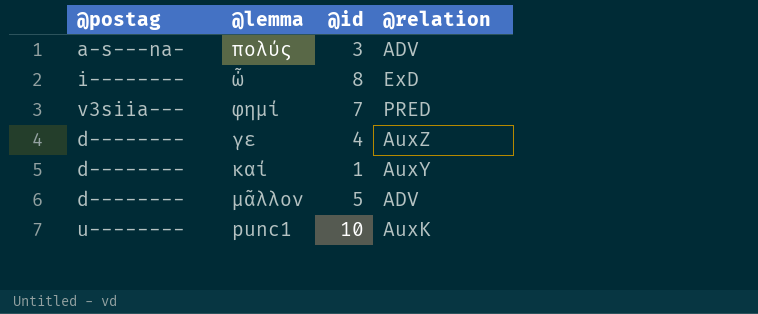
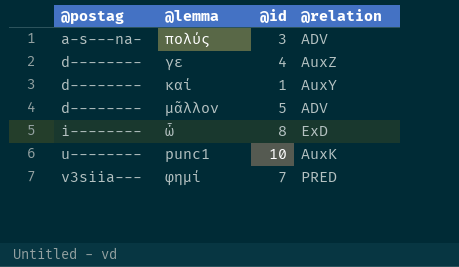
row order: none -> @postag ascending

